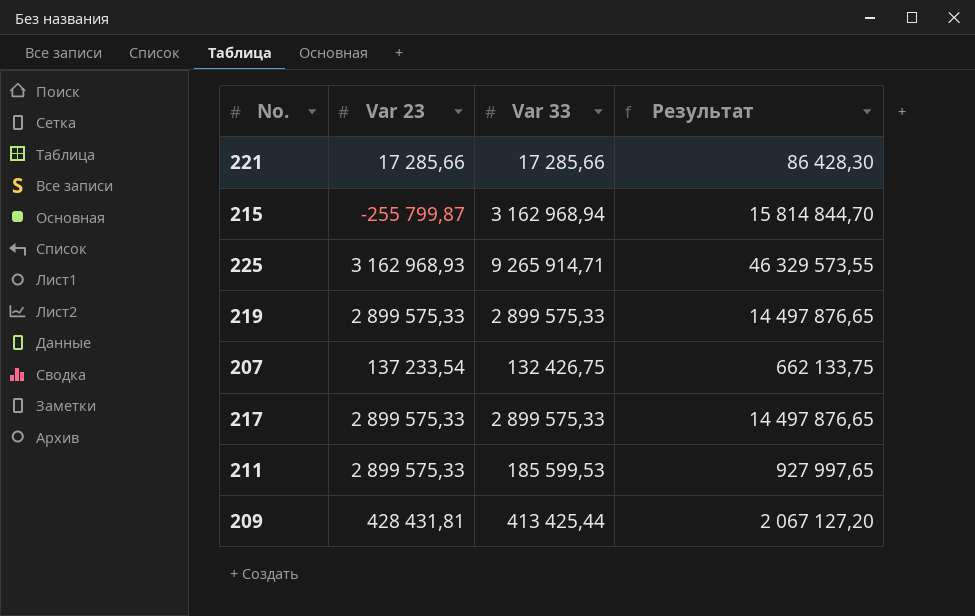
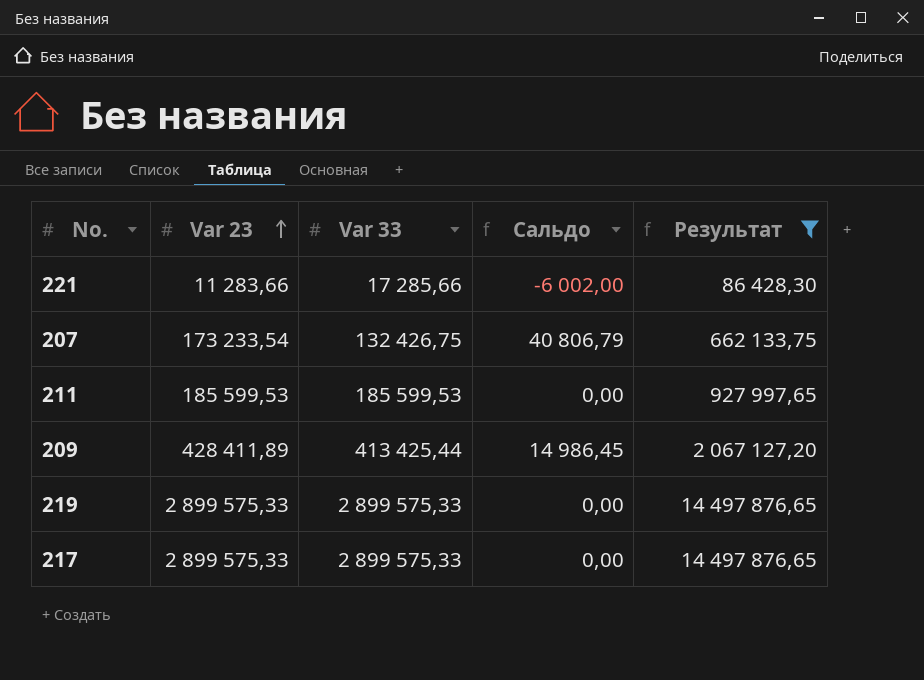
filter: none -> Результат <= 14 497 876,65
row order: none -> Var 23 ascending
column Сальдо | formula: none -> [Var 23] - [Var 33]
221 | Var 23: 17 285,66 -> 11 283,66
207 | Var 23: 137 233,54 -> 173 233,54
211 | Var 23: 2 899 575,33 -> 185 599,53
209 | Var 23: 428 431,81 -> 428 411,89

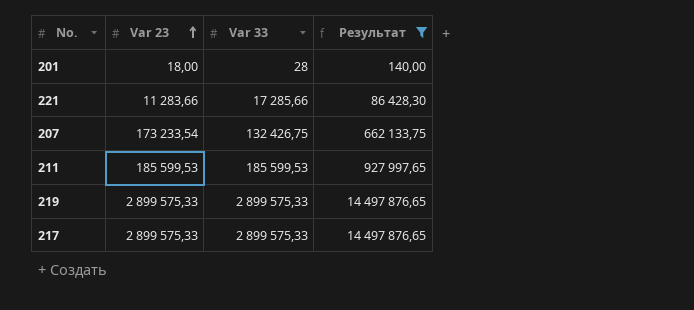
column Сальдо | formula: [Var 23] - [Var 33] -> none
row 209: 428 411,89 | 413 425,44 | 14 986,45 | 2 067 127,20 -> none
row 201: none -> 18,00 | 28 | 140,00

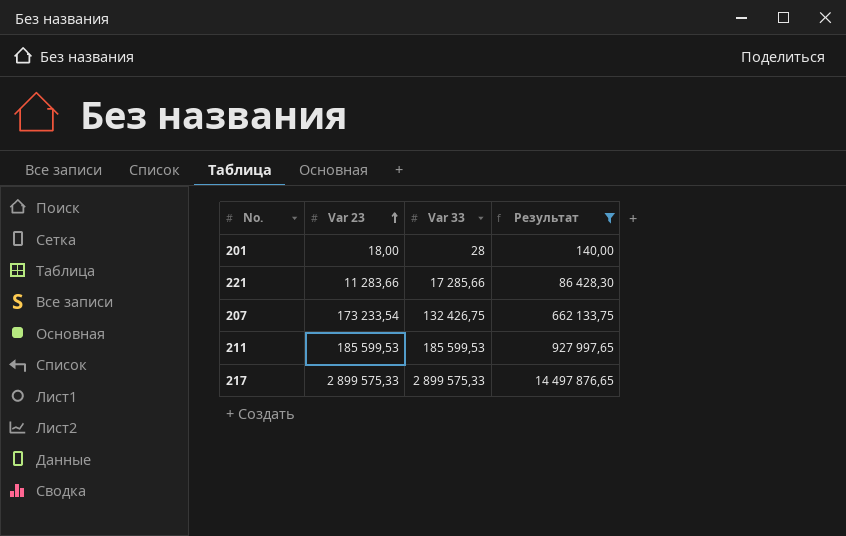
row 219: 2 899 575,33 | 2 899 575,33 | 14 497 876,65 -> none

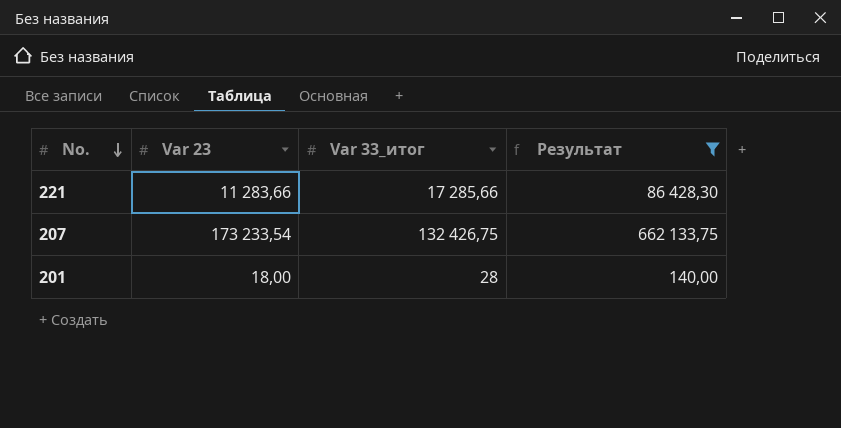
row order: Var 23 ascending -> No. descending
column name: Var 33 -> Var 33_итог
row 211: 185 599,53 | 185 599,53 | 927 997,65 -> none
row 217: 2 899 575,33 | 2 899 575,33 | 14 497 876,65 -> none

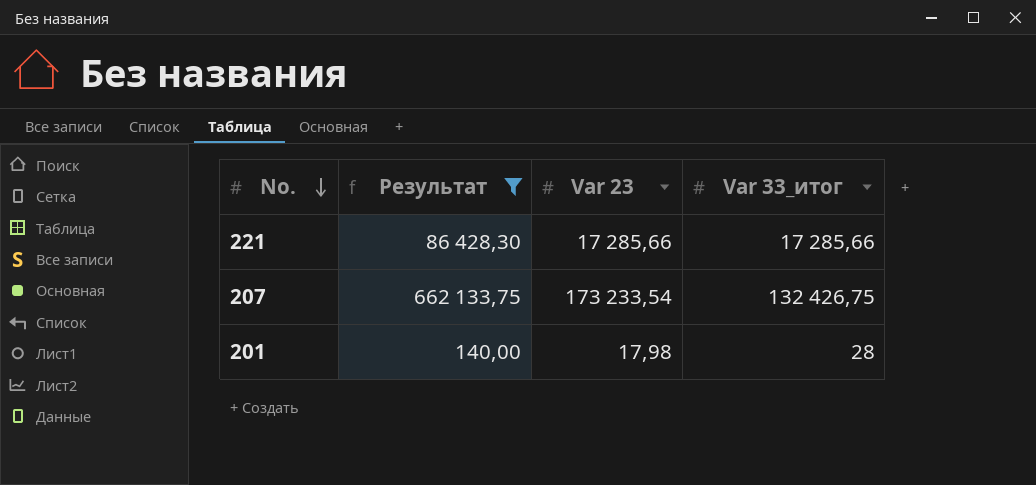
column Результат | position: 4 -> 2
221 | Var 23: 11 283,66 -> 17 285,66
201 | Var 23: 18,00 -> 17,98

